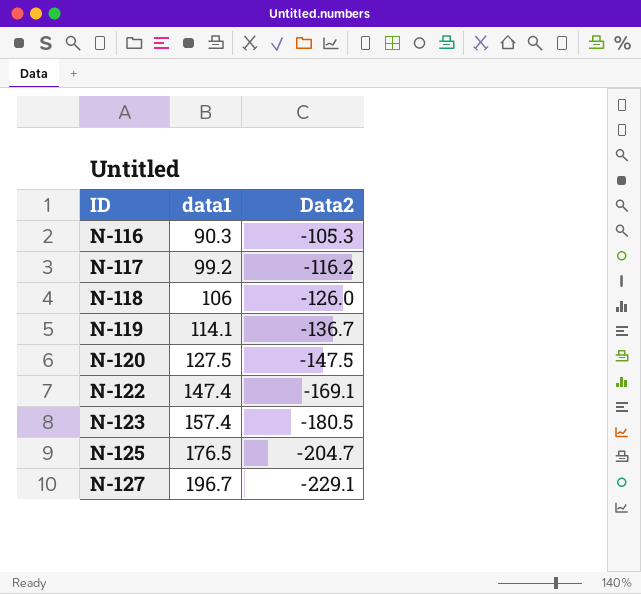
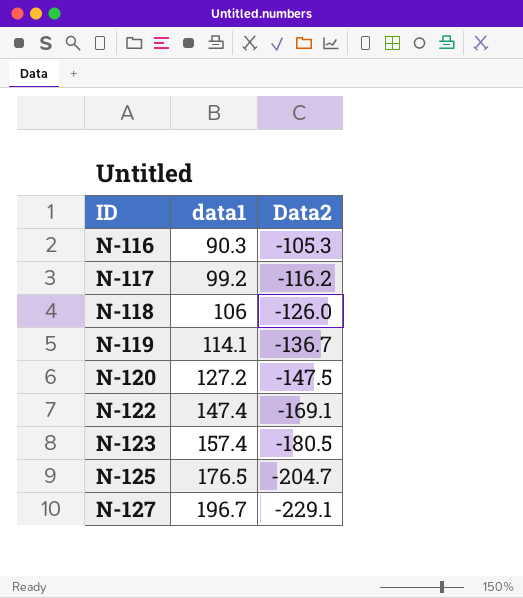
N-120 | data1: 127.5 -> 127.2

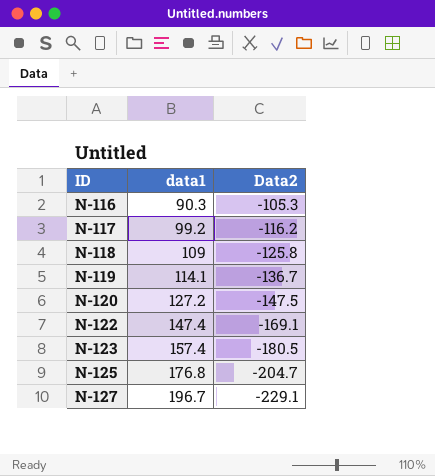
N-118 | data1: 106 -> 109
N-118 | Data2: -126.0 -> -125.8
N-125 | data1: 176.5 -> 176.8

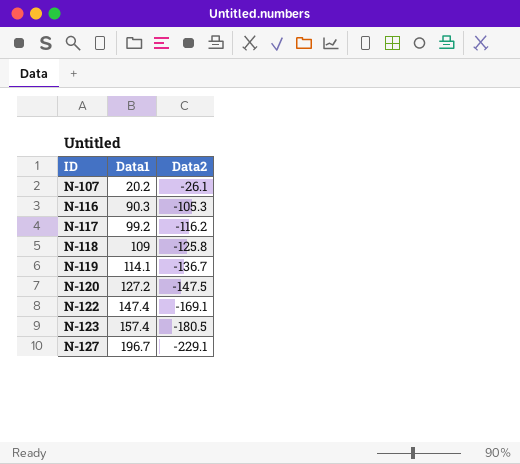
column name: data1 -> Data1
row N-125: 176.8 | -204.7 -> none
row N-107: none -> 20.2 | -26.1

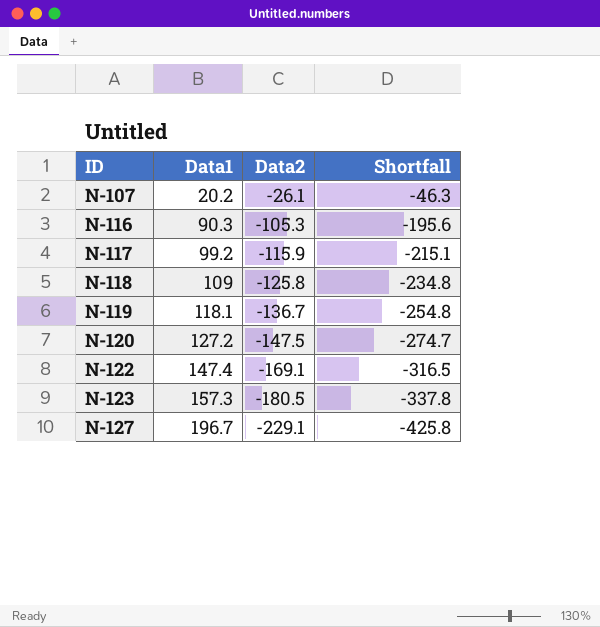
column Shortfall | formula: none -> [Data2] - [Data1]
N-117 | Data2: -116.2 -> -115.9
N-119 | Data1: 114.1 -> 118.1
N-123 | Data1: 157.4 -> 157.3

